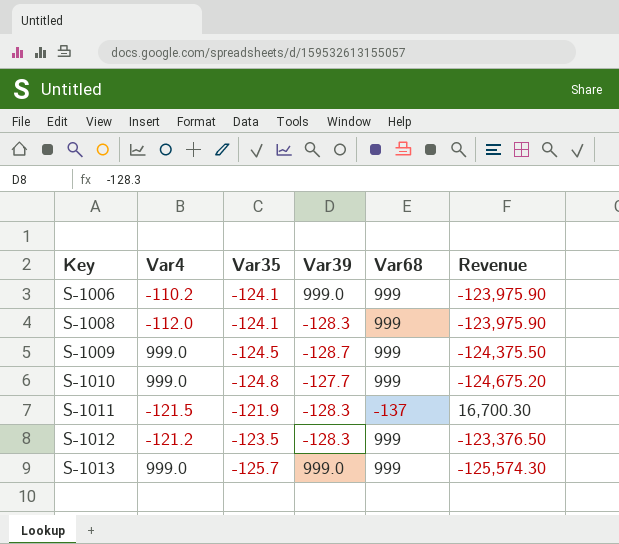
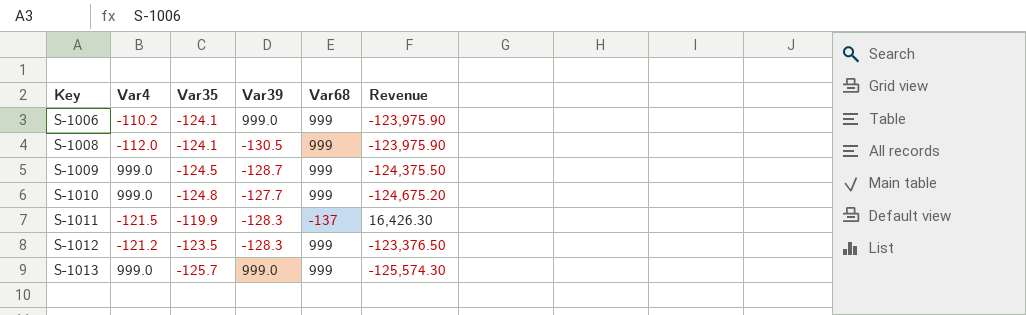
S-1008 | Var39: -128.3 -> -130.5
S-1011 | Var35: -121.9 -> -119.9
S-1011 | Revenue: 16,700.30 -> 16,426.30

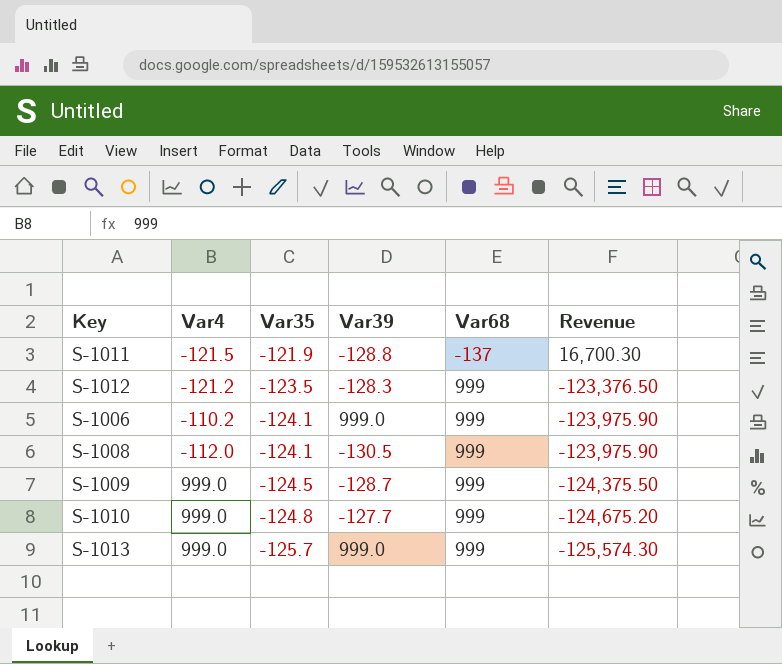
row order: Key ascending -> Var35 descending
S-1011 | Var35: -119.9 -> -121.9
S-1011 | Var39: -128.3 -> -128.8
S-1011 | Revenue: 16,426.30 -> 16,700.30

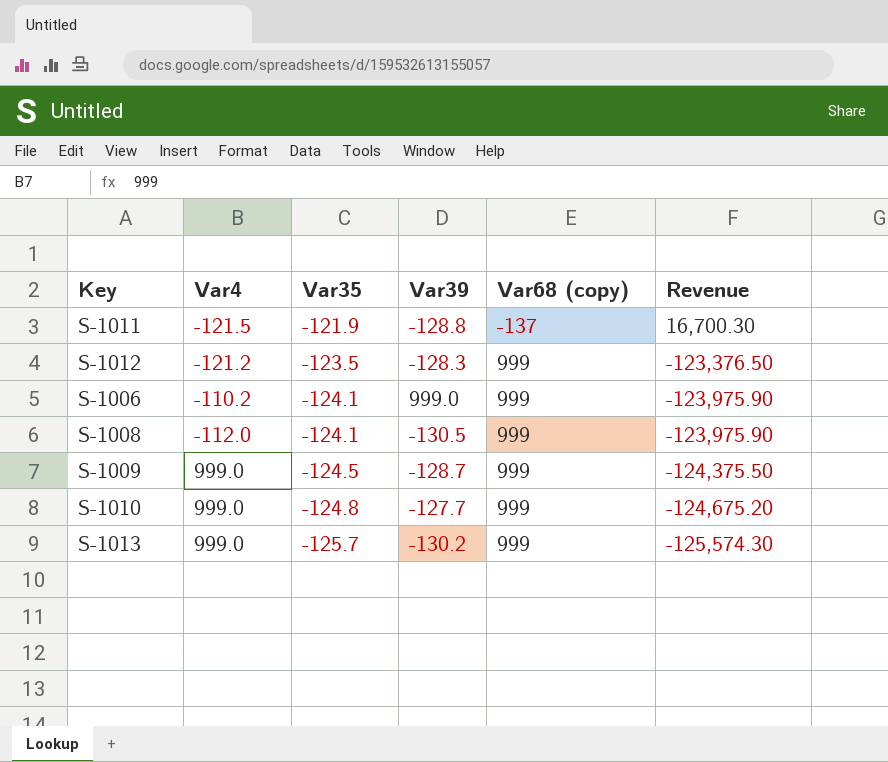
column name: Var68 -> Var68 (copy)
S-1013 | Var39: 999.0 -> -130.2

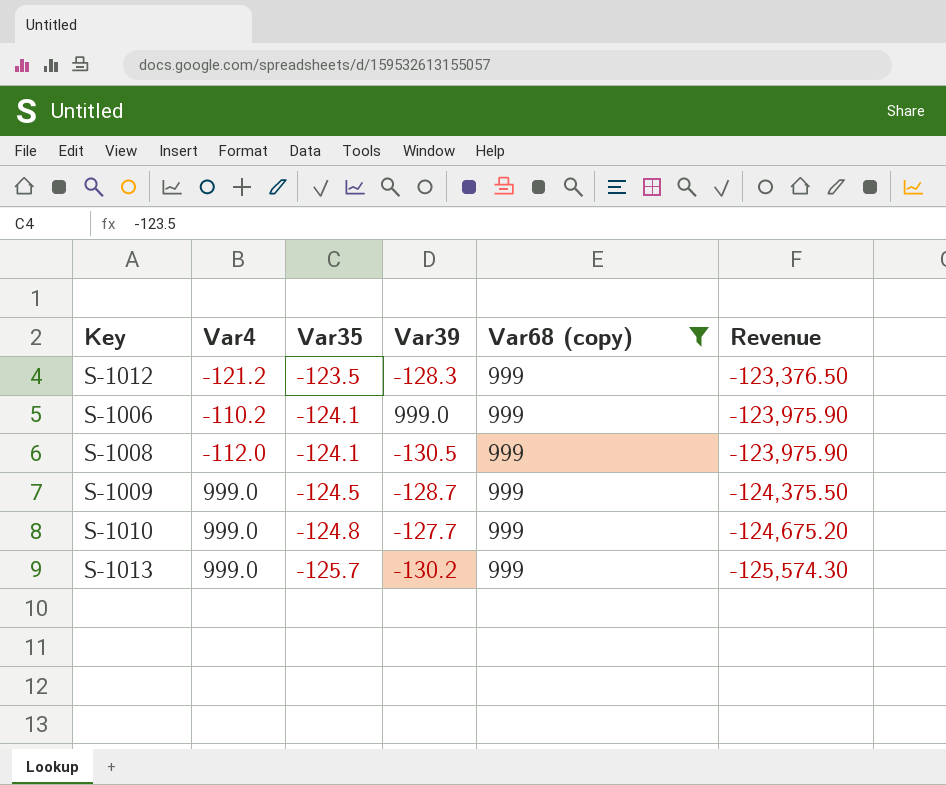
filter: none -> Var68 (copy) = 999

